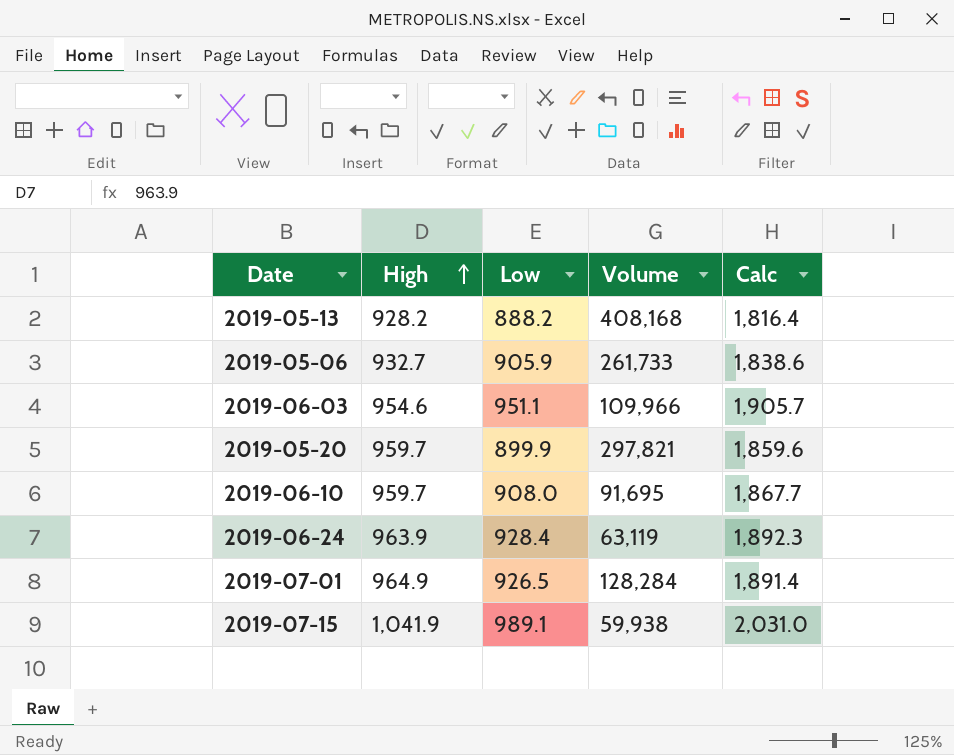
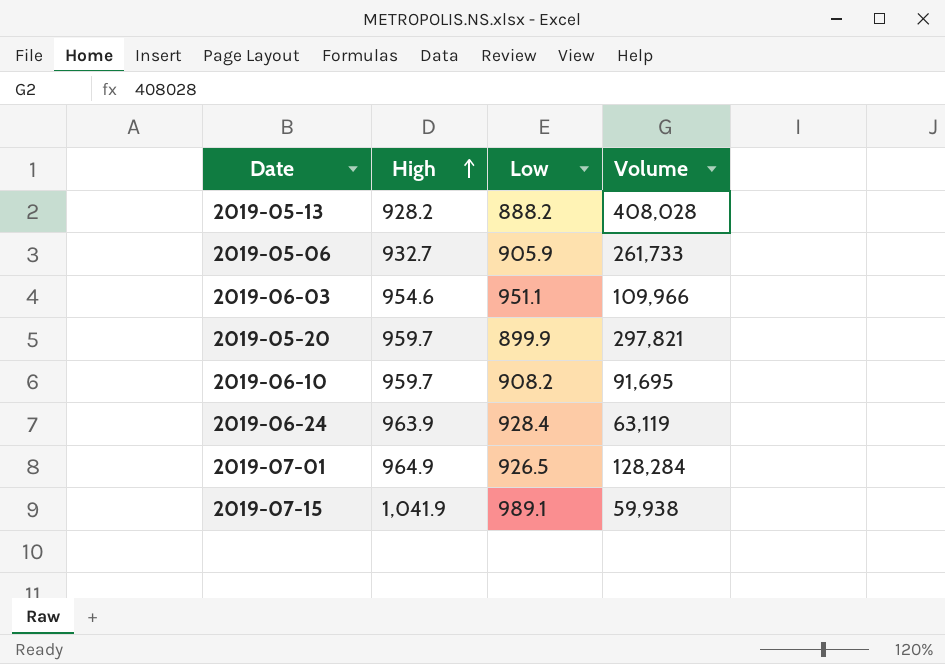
column Calc | formula: [High] + [Low] -> none
2019-05-13 | Volume: 408,168 -> 408,028
2019-06-10 | Low: 908.0 -> 908.2

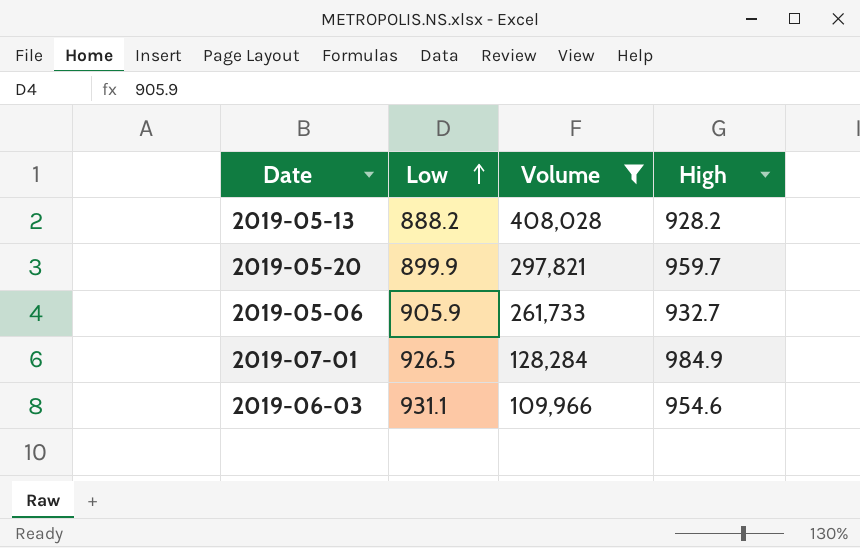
filter: none -> Volume >= 109,966
row order: High ascending -> Low ascending
column High | position: 2 -> 4
2019-07-01 | High: 964.9 -> 984.9
2019-06-03 | Low: 951.1 -> 931.1

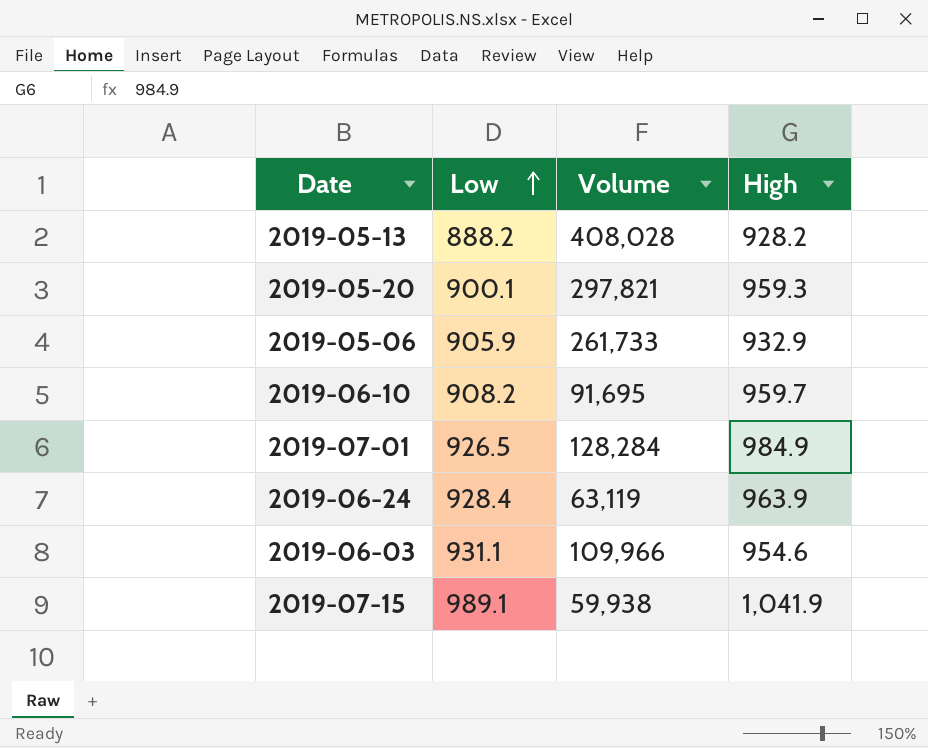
filter: Volume >= 109,966 -> none
2019-05-20 | Low: 899.9 -> 900.1
2019-05-20 | High: 959.7 -> 959.3
2019-05-06 | High: 932.7 -> 932.9

